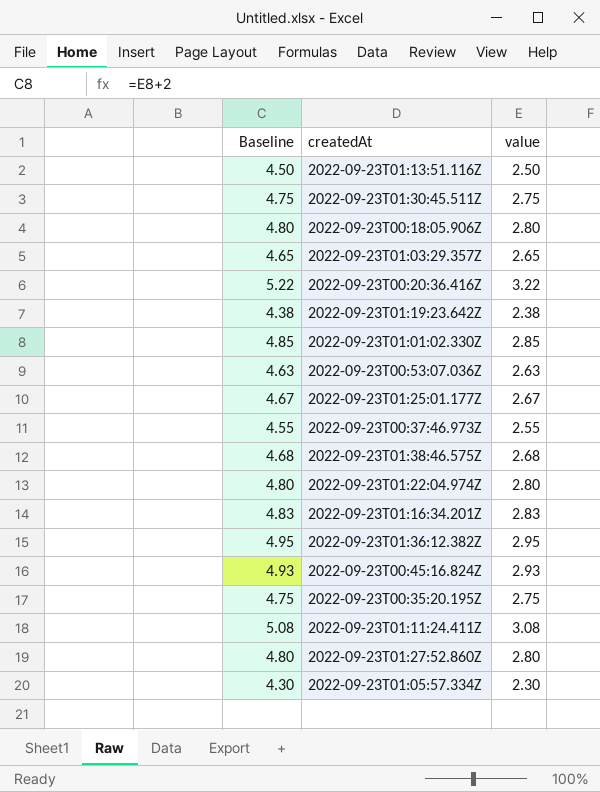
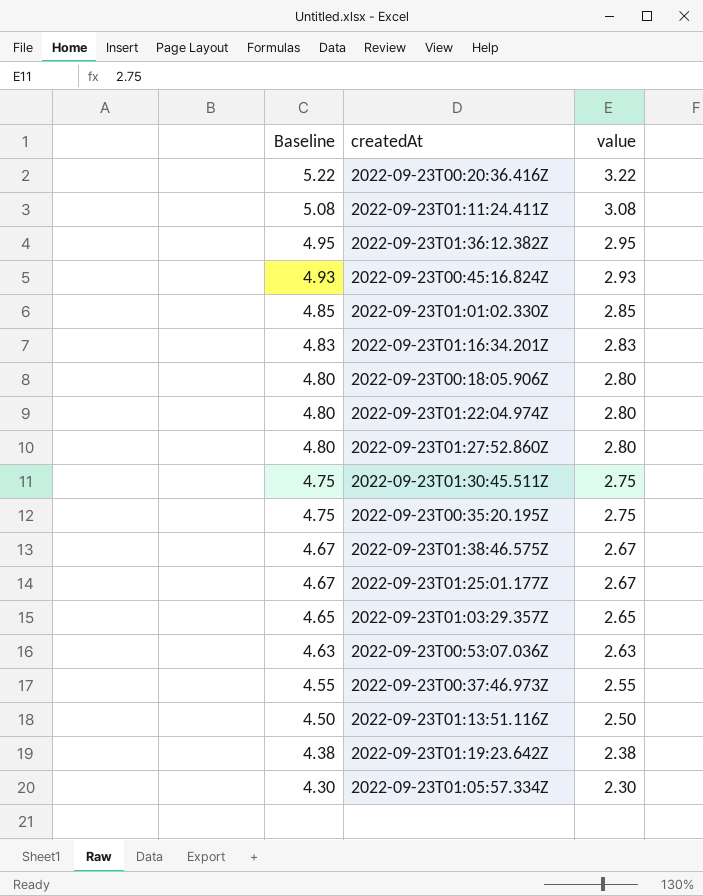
row order: none -> Baseline descending
2022-09-23T01:38:46.575Z | Baseline: 4.68 -> 4.67
2022-09-23T01:38:46.575Z | value: 2.68 -> 2.67

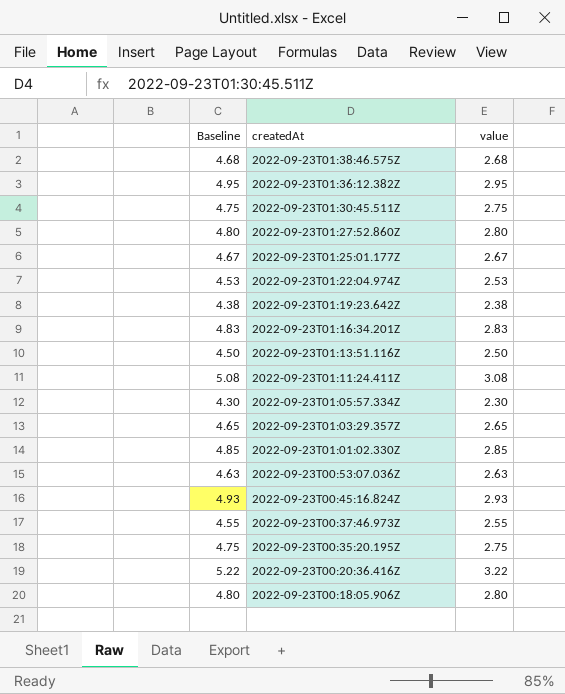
row order: Baseline descending -> createdAt descending
2022-09-23T01:38:46.575Z | Baseline: 4.67 -> 4.68
2022-09-23T01:38:46.575Z | value: 2.67 -> 2.68
2022-09-23T01:22:04.974Z | Baseline: 4.80 -> 4.53
2022-09-23T01:22:04.974Z | value: 2.80 -> 2.53

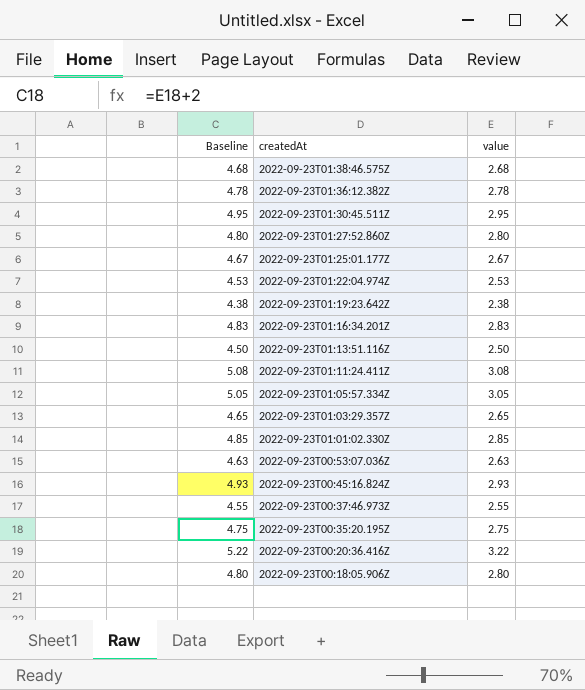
2022-09-23T01:36:12.382Z | Baseline: 4.95 -> 4.78
2022-09-23T01:36:12.382Z | value: 2.95 -> 2.78
2022-09-23T01:30:45.511Z | Baseline: 4.75 -> 4.95
2022-09-23T01:30:45.511Z | value: 2.75 -> 2.95
2022-09-23T01:05:57.334Z | Baseline: 4.30 -> 5.05
2022-09-23T01:05:57.334Z | value: 2.30 -> 3.05

